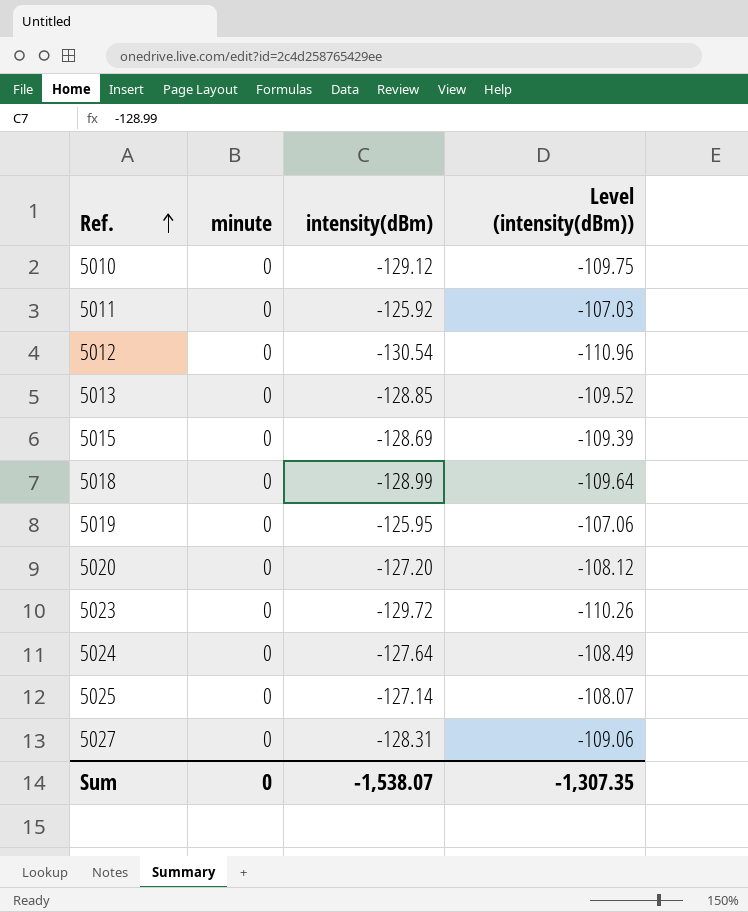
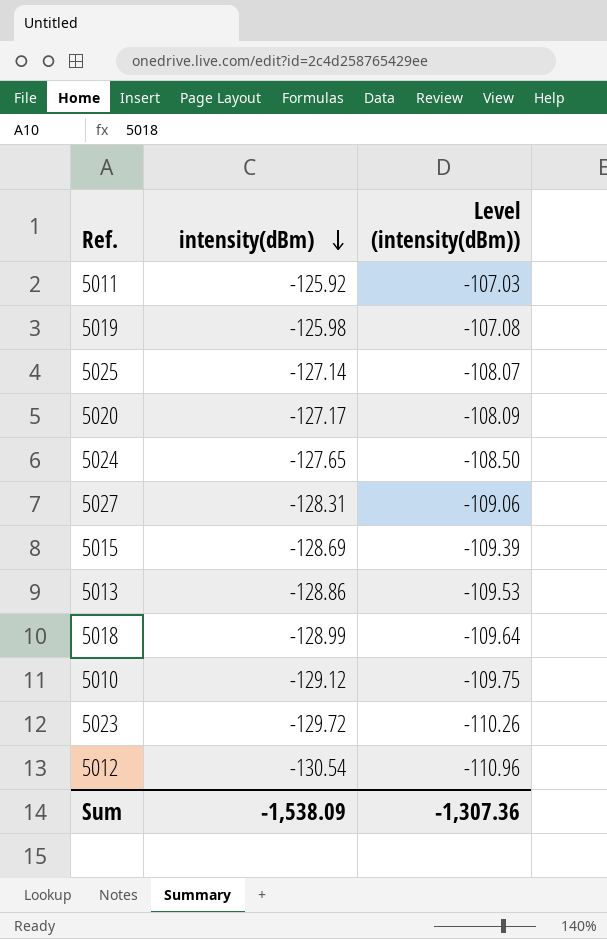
row order: Ref. ascending -> intensity(dBm) descending
column minute | position: 2 -> none
5019 | intensity(dBm): -125.95 -> -125.98
5019 | Level (intensity(dBm)): -107.06 -> -107.08
5020 | intensity(dBm): -127.20 -> -127.17
5020 | Level (intensity(dBm)): -108.12 -> -108.09
5024 | intensity(dBm): -127.64 -> -127.65
5024 | Level (intensity(dBm)): -108.49 -> -108.50
5013 | intensity(dBm): -128.85 -> -128.86
5013 | Level (intensity(dBm)): -109.52 -> -109.53
Sum | intensity(dBm): -1,538.07 -> -1,538.09
Sum | Level (intensity(dBm)): -1,307.35 -> -1,307.36

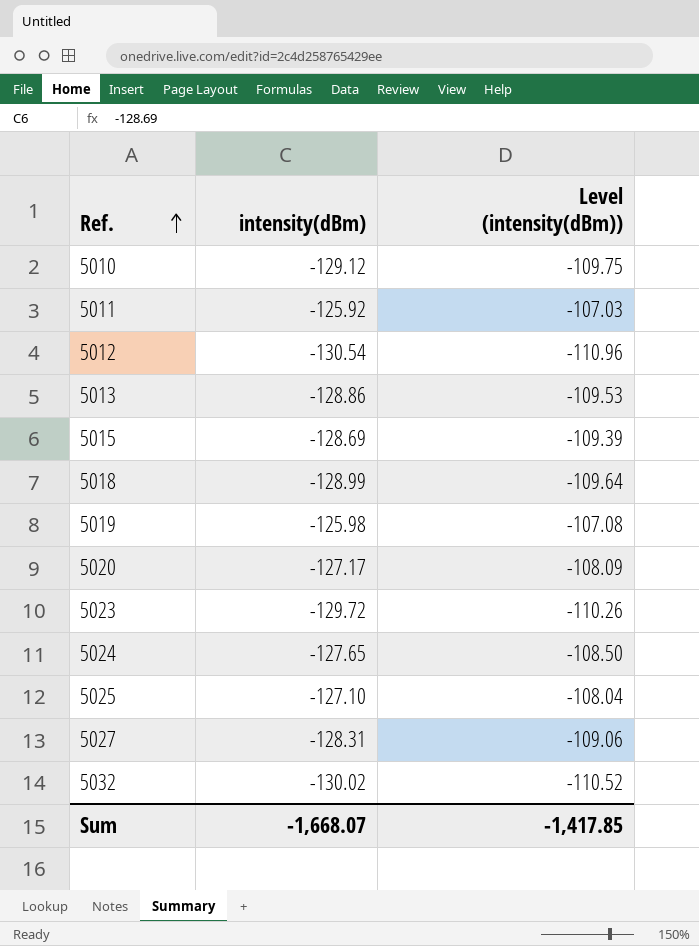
row order: intensity(dBm) descending -> Ref. ascending
5025 | intensity(dBm): -127.14 -> -127.10
5025 | Level (intensity(dBm)): -108.07 -> -108.04
row 5032: none -> -130.02 | -110.52
Sum | intensity(dBm): -1,538.09 -> -1,668.07
Sum | Level (intensity(dBm)): -1,307.36 -> -1,417.85

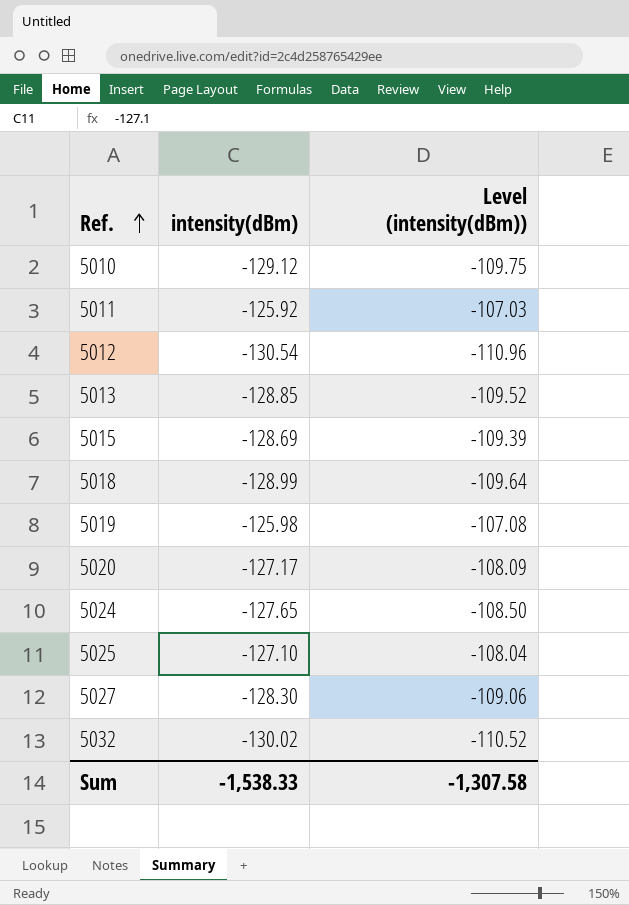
row 5023: -129.72 | -110.26 -> none
5013 | intensity(dBm): -128.86 -> -128.85
5013 | Level (intensity(dBm)): -109.53 -> -109.52
5027 | intensity(dBm): -128.31 -> -128.30
Sum | intensity(dBm): -1,668.07 -> -1,538.33
Sum | Level (intensity(dBm)): -1,417.85 -> -1,307.58

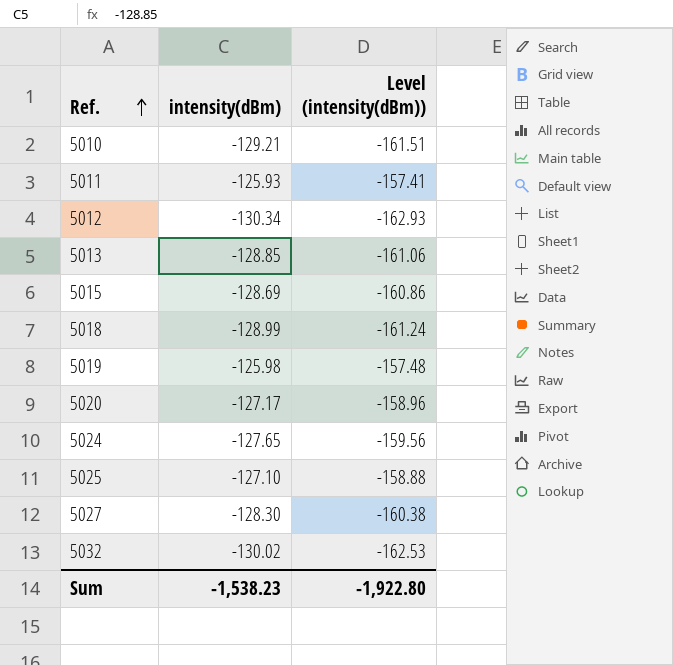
column Level (intensity(dBm)) | formula: [intensity(dBm)] * 0.85 -> [intensity(dBm)] * 1.25
5010 | intensity(dBm): -129.12 -> -129.21
5011 | intensity(dBm): -125.92 -> -125.93
5012 | intensity(dBm): -130.54 -> -130.34
Sum | intensity(dBm): -1,538.33 -> -1,538.23
Sum | Level (intensity(dBm)): -1,307.58 -> -1,922.80

